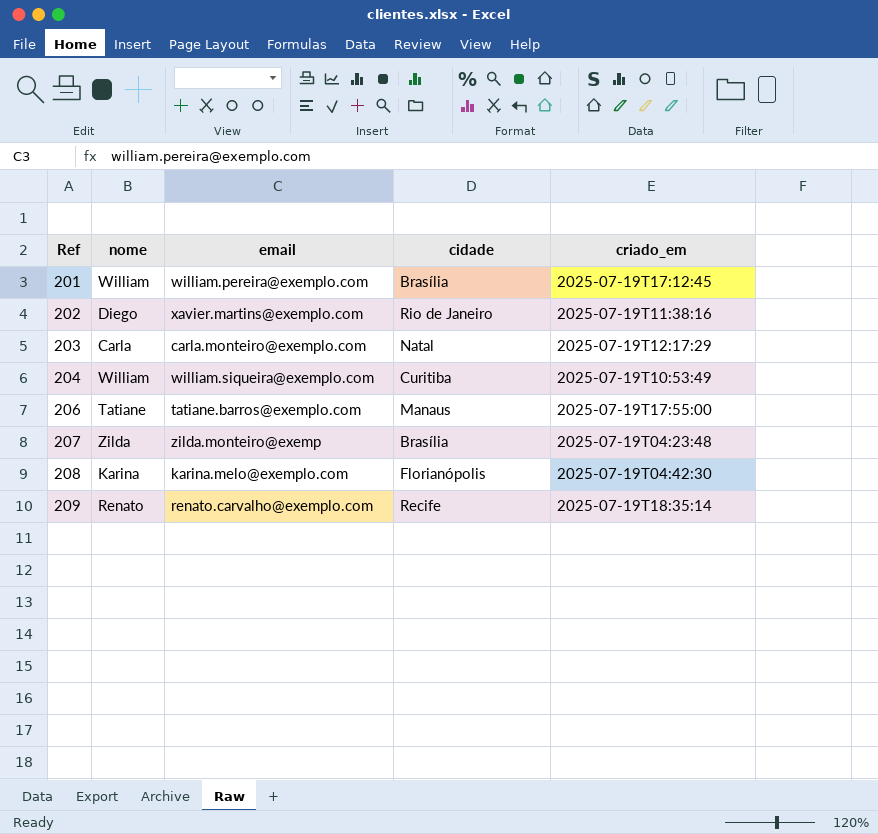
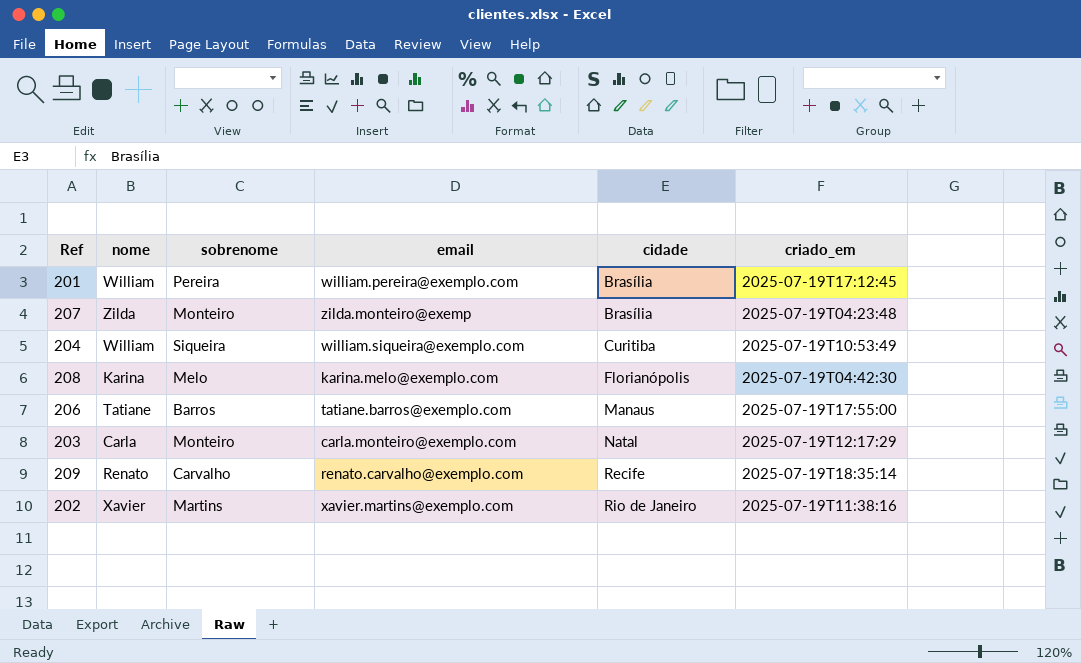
row order: Ref ascending -> cidade ascending
column sobrenome | position: none -> 3
202 | nome: Diego -> Xavier

